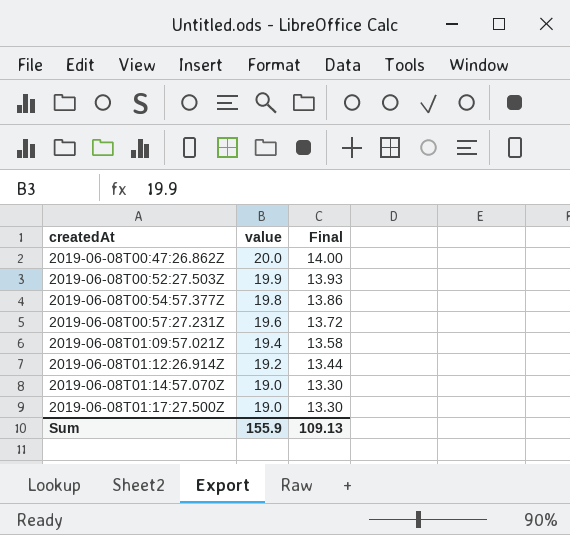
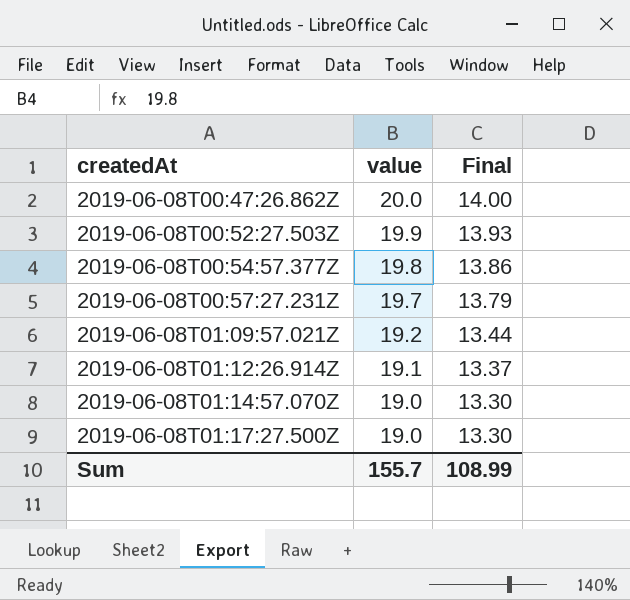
2019-06-08T00:57:27.231Z | value: 19.6 -> 19.7
2019-06-08T00:57:27.231Z | Final: 13.72 -> 13.79
2019-06-08T01:09:57.021Z | value: 19.4 -> 19.2
2019-06-08T01:09:57.021Z | Final: 13.58 -> 13.44
2019-06-08T01:12:26.914Z | value: 19.2 -> 19.1
2019-06-08T01:12:26.914Z | Final: 13.44 -> 13.37
Sum | value: 155.9 -> 155.7
Sum | Final: 109.13 -> 108.99

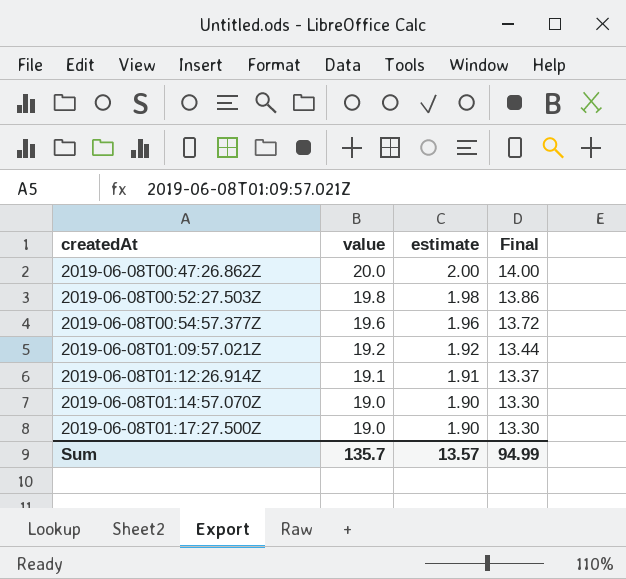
column estimate | formula: none -> [value] * 0.1
row 2019-06-08T00:57:27.231Z: 19.7 | 13.79 -> none
2019-06-08T00:52:27.503Z | value: 19.9 -> 19.8
2019-06-08T00:52:27.503Z | Final: 13.93 -> 13.86
2019-06-08T00:54:57.377Z | value: 19.8 -> 19.6
2019-06-08T00:54:57.377Z | Final: 13.86 -> 13.72
Sum | value: 155.7 -> 135.7
Sum | Final: 108.99 -> 94.99

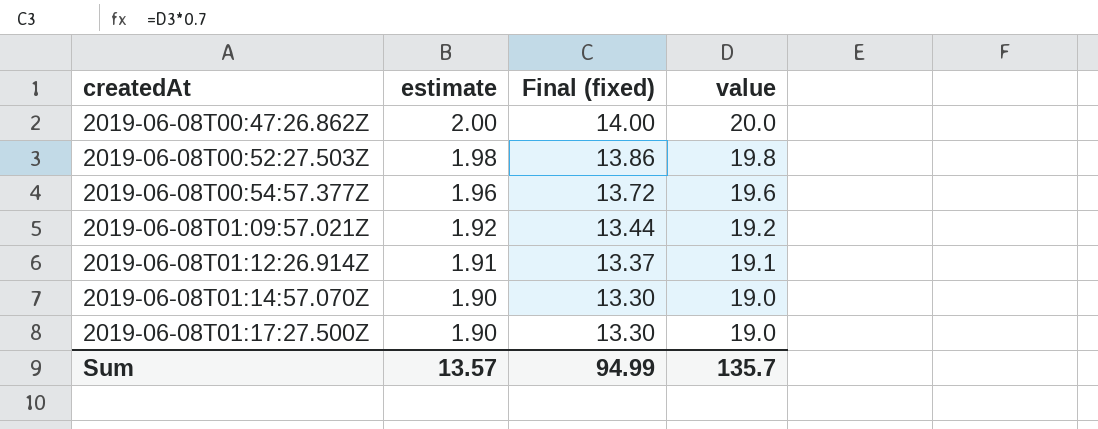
column name: Final -> Final (fixed)
column value | position: 2 -> 4

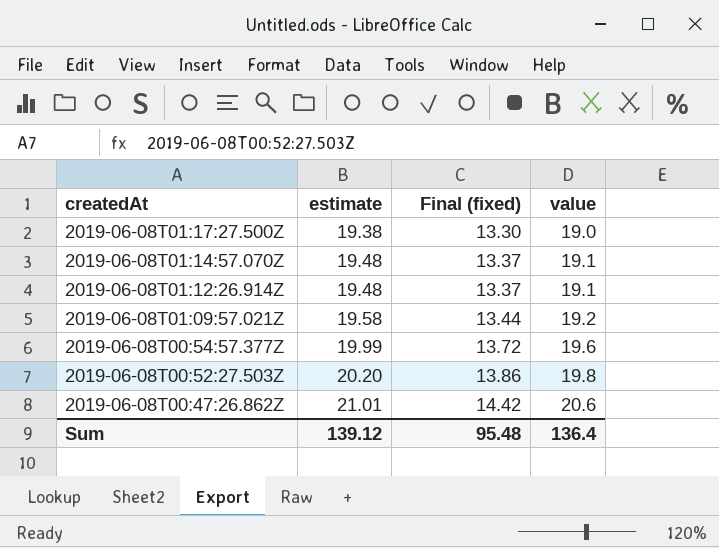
row order: createdAt ascending -> createdAt descending
column estimate | formula: [value] * 0.1 -> [value] * 1.02
2019-06-08T01:14:57.070Z | Final (fixed): 13.30 -> 13.37
2019-06-08T01:14:57.070Z | value: 19.0 -> 19.1
2019-06-08T00:47:26.862Z | Final (fixed): 14.00 -> 14.42
2019-06-08T00:47:26.862Z | value: 20.0 -> 20.6
Sum | estimate: 13.57 -> 139.12
Sum | Final (fixed): 94.99 -> 95.48
Sum | value: 135.7 -> 136.4

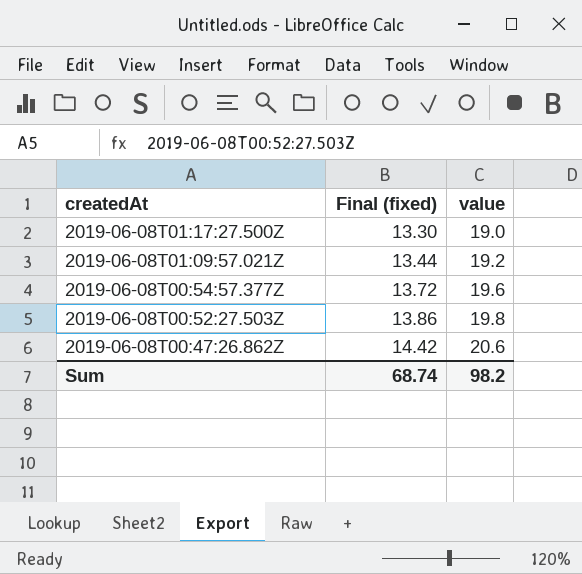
column estimate | formula: [value] * 1.02 -> none
row 2019-06-08T01:14:57.070Z: 19.48 | 13.37 | 19.1 -> none
row 2019-06-08T01:12:26.914Z: 19.48 | 13.37 | 19.1 -> none
Sum | Final (fixed): 95.48 -> 68.74
Sum | value: 136.4 -> 98.2

